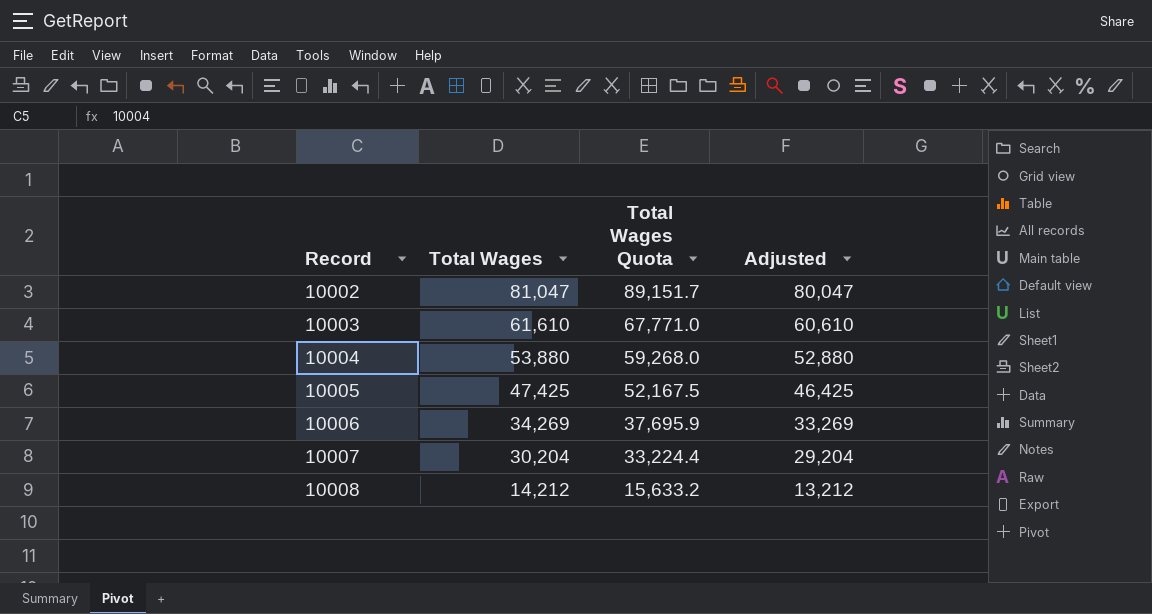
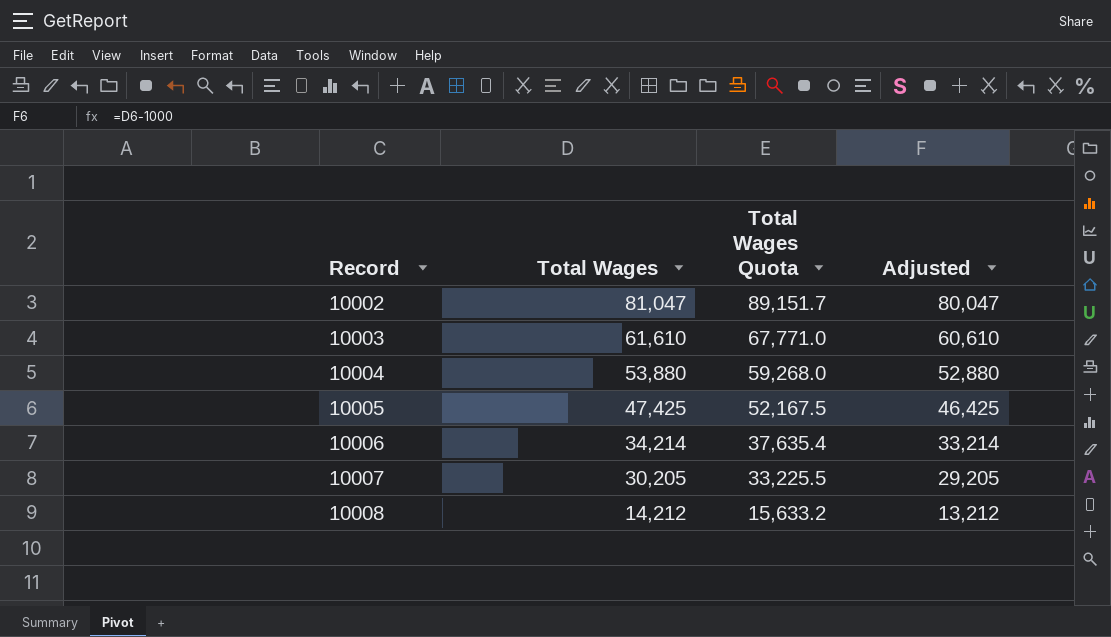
10006 | Total Wages: 34,269 -> 34,214
10006 | Total Wages Quota: 37,695.9 -> 37,635.4
10006 | Adjusted: 33,269 -> 33,214
10007 | Total Wages: 30,204 -> 30,205
10007 | Total Wages Quota: 33,224.4 -> 33,225.5
10007 | Adjusted: 29,204 -> 29,205

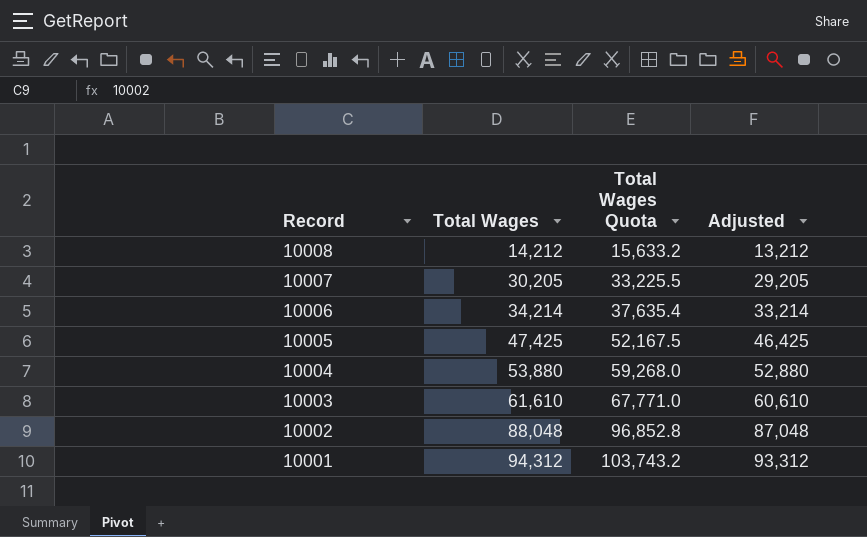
row order: Record ascending -> Record descending
10002 | Total Wages: 81,047 -> 88,048
10002 | Total Wages Quota: 89,151.7 -> 96,852.8
10002 | Adjusted: 80,047 -> 87,048
row 10001: none -> 94,312 | 103,743.2 | 93,312

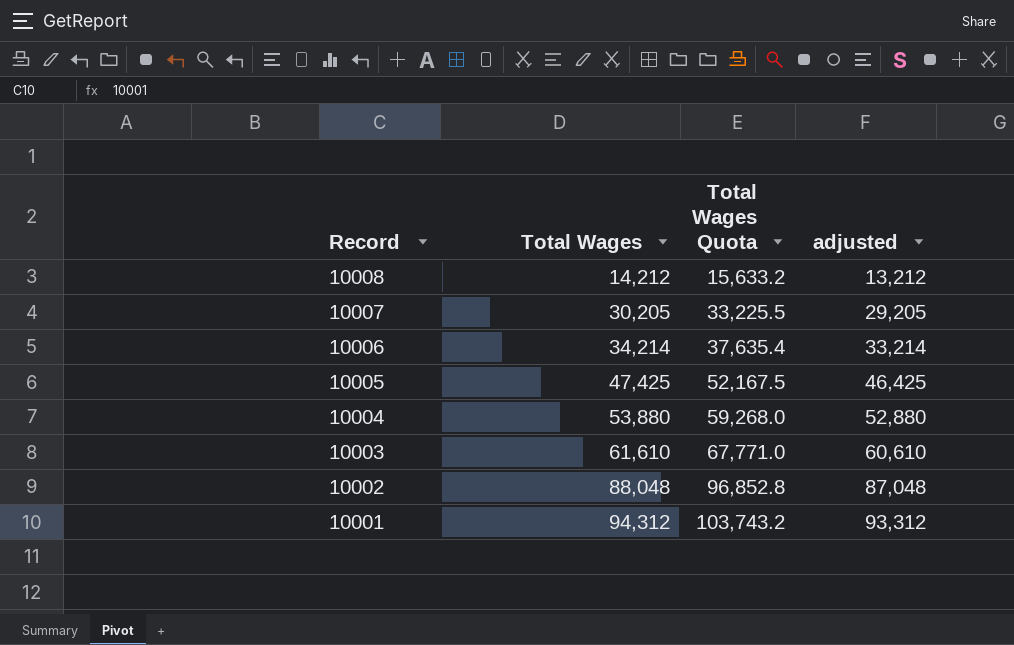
column name: Adjusted -> adjusted

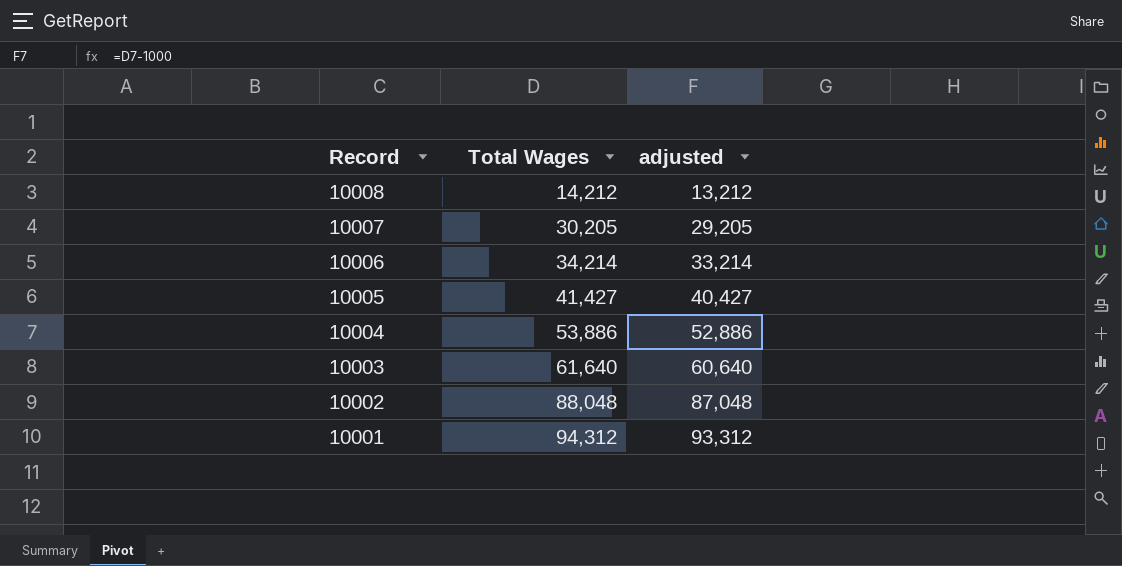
column Total Wages Quota | formula: [Total Wages] * 1.1 -> none
10005 | Total Wages: 47,425 -> 41,427
10005 | adjusted: 46,425 -> 40,427
10004 | Total Wages: 53,880 -> 53,886
10004 | adjusted: 52,880 -> 52,886
10003 | Total Wages: 61,610 -> 61,640
10003 | adjusted: 60,610 -> 60,640

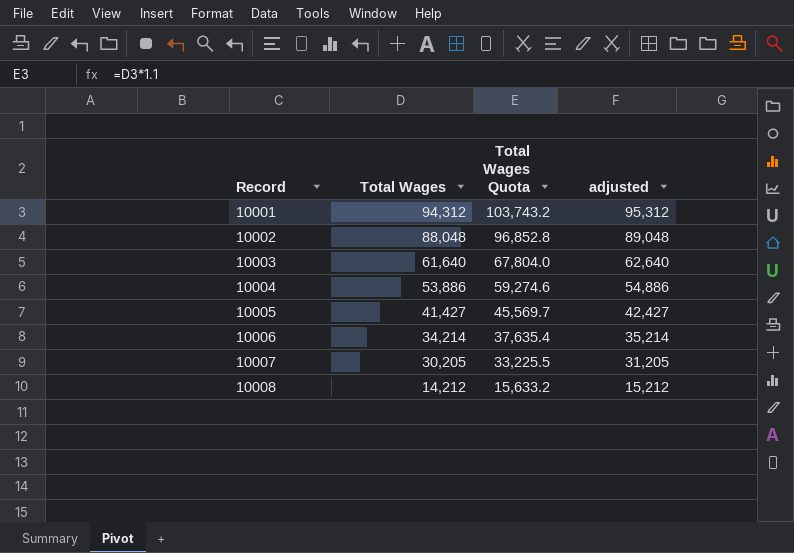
row order: Record descending -> Record ascending
column Total Wages Quota | formula: none -> [Total Wages] * 1.1
column adjusted | formula: [Total Wages] - 1000 -> [Total Wages] + 1000

